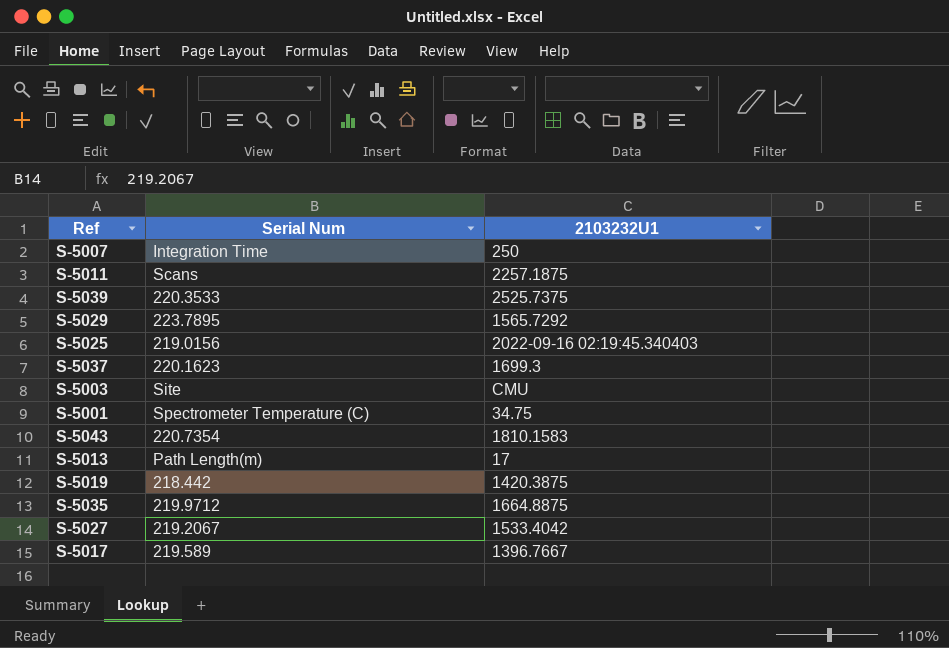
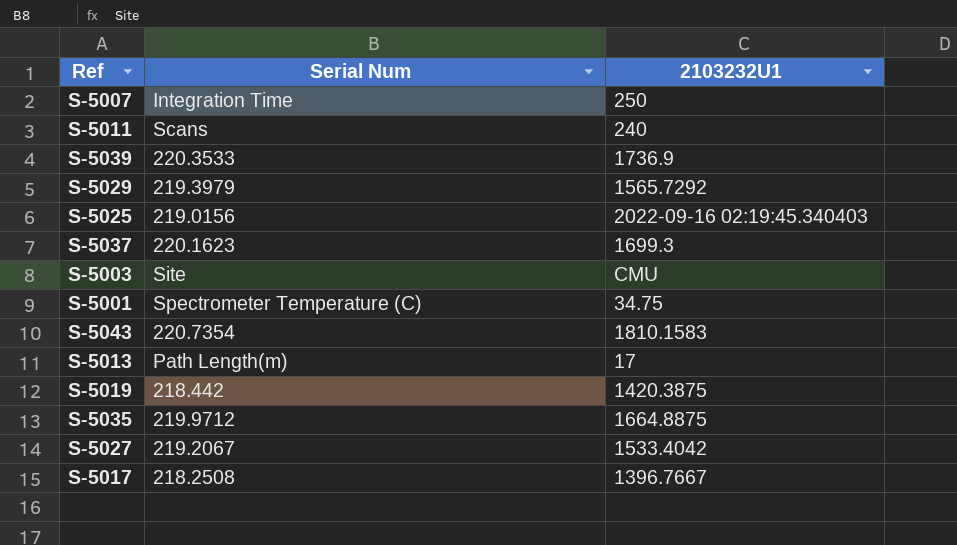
S-5011 | 2103232U1: 2257.1875 -> 240
S-5039 | 2103232U1: 2525.7375 -> 1736.9
S-5029 | Serial Num: 223.7895 -> 219.3979
S-5017 | Serial Num: 219.589 -> 218.2508

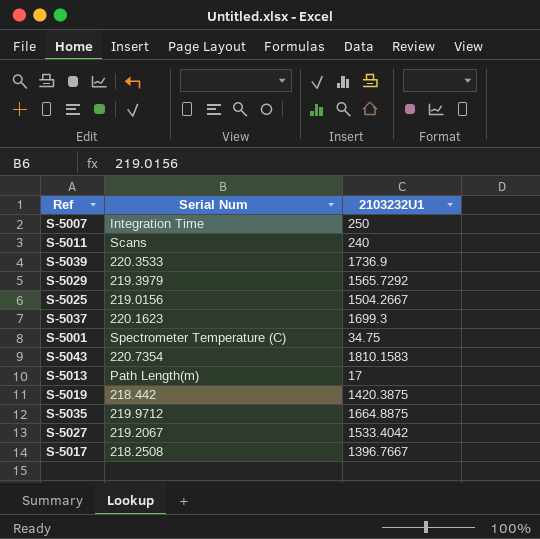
row S-5003: Site | CMU -> none
S-5025 | 2103232U1: 2022-09-16 02:19:45.340403 -> 1504.2667

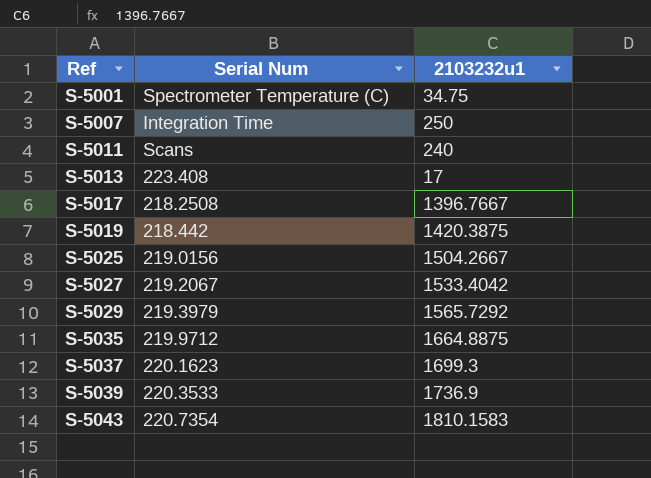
row order: none -> Ref ascending
column name: 2103232U1 -> 2103232u1
S-5013 | Serial Num: Path Length(m) -> 223.408

